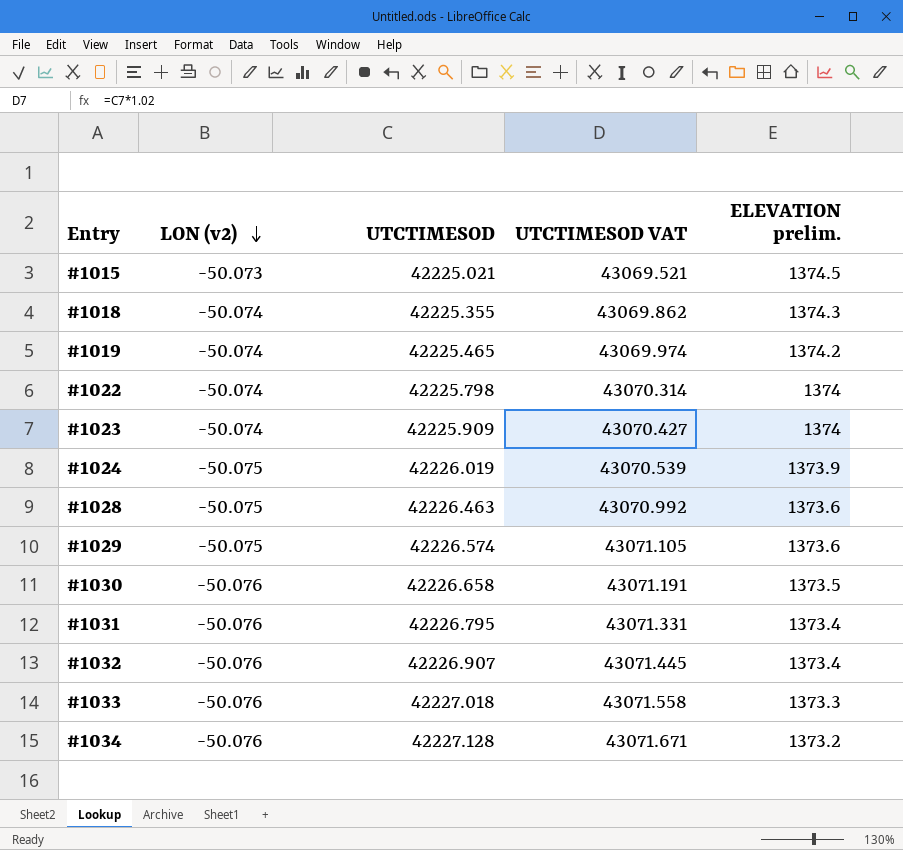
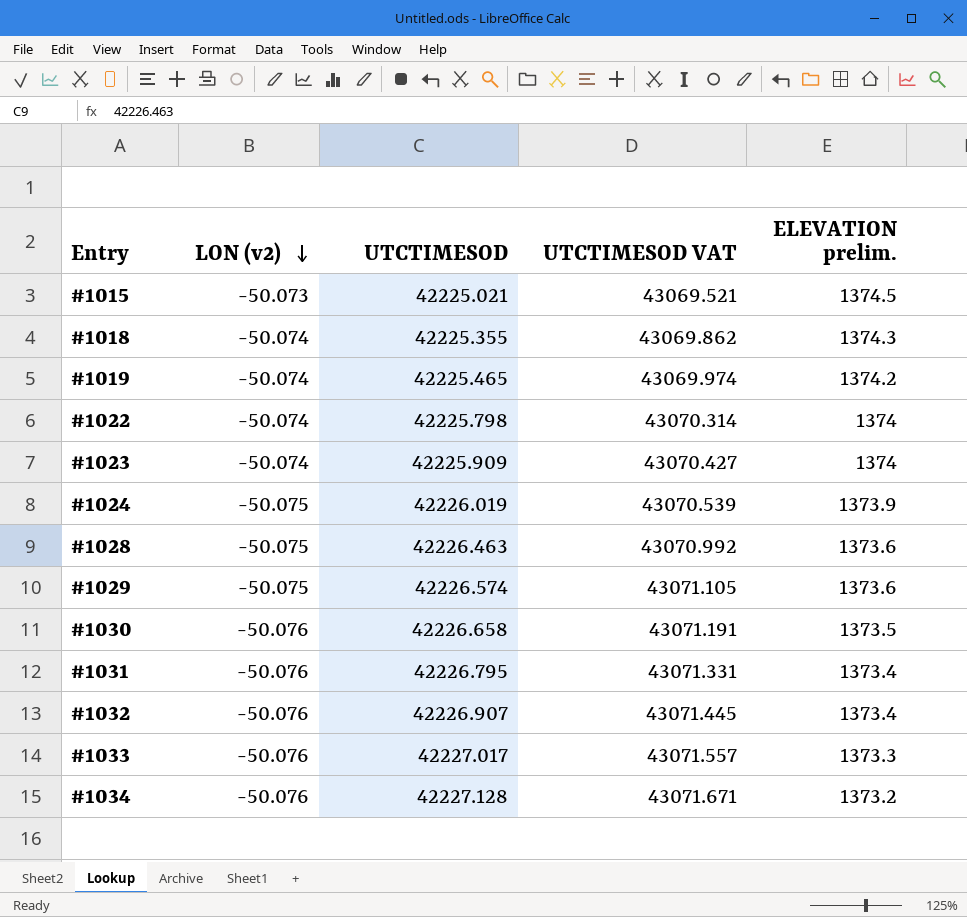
#1033 | UTCTIMESOD: 42227.018 -> 42227.017
#1033 | UTCTIMESOD VAT: 43071.558 -> 43071.557

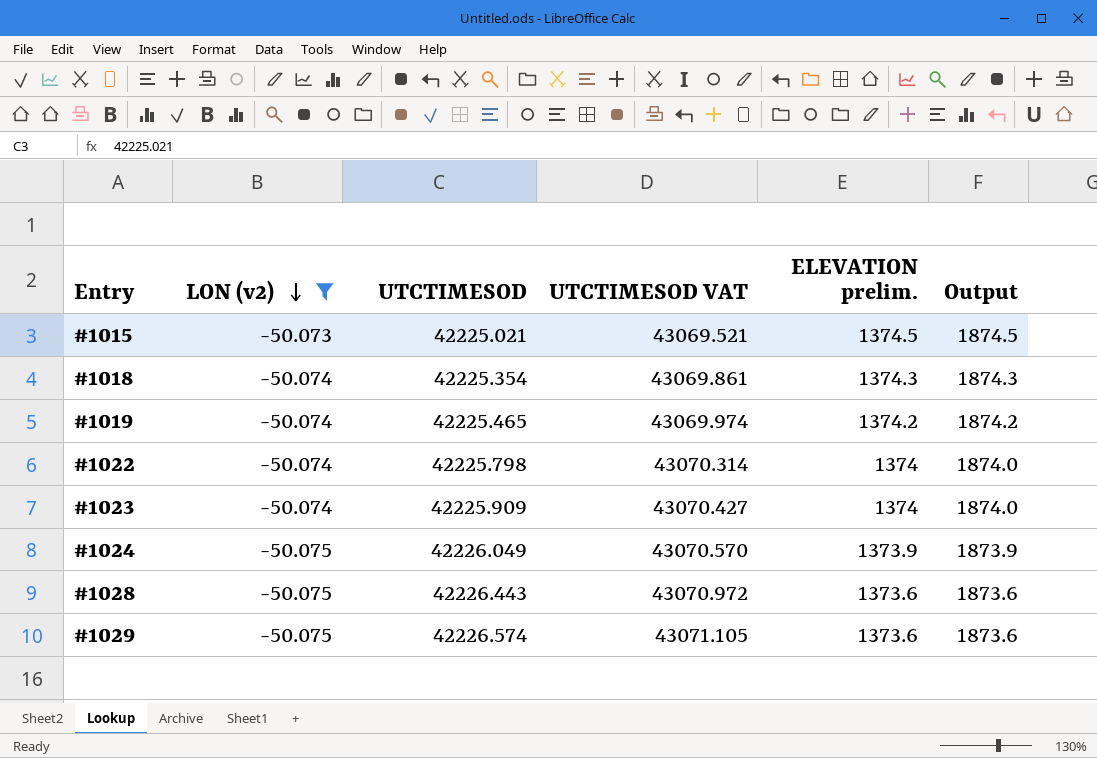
filter: none -> LON (v2) != -50.076
column Output | formula: none -> [ELEVATION prelim.] + 500
#1018 | UTCTIMESOD: 42225.355 -> 42225.354
#1018 | UTCTIMESOD VAT: 43069.862 -> 43069.861
#1024 | UTCTIMESOD: 42226.019 -> 42226.049
#1024 | UTCTIMESOD VAT: 43070.539 -> 43070.570
#1028 | UTCTIMESOD: 42226.463 -> 42226.443
#1028 | UTCTIMESOD VAT: 43070.992 -> 43070.972

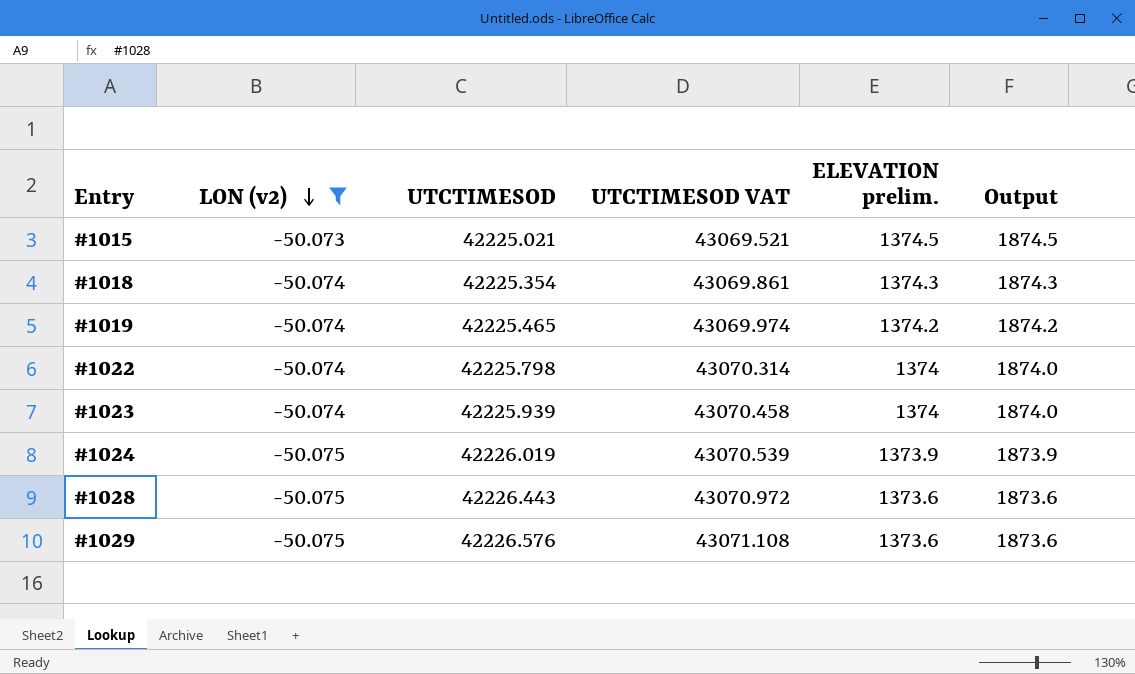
#1023 | UTCTIMESOD: 42225.909 -> 42225.939
#1023 | UTCTIMESOD VAT: 43070.427 -> 43070.458
#1024 | UTCTIMESOD: 42226.049 -> 42226.019
#1024 | UTCTIMESOD VAT: 43070.570 -> 43070.539
#1029 | UTCTIMESOD: 42226.574 -> 42226.576
#1029 | UTCTIMESOD VAT: 43071.105 -> 43071.108

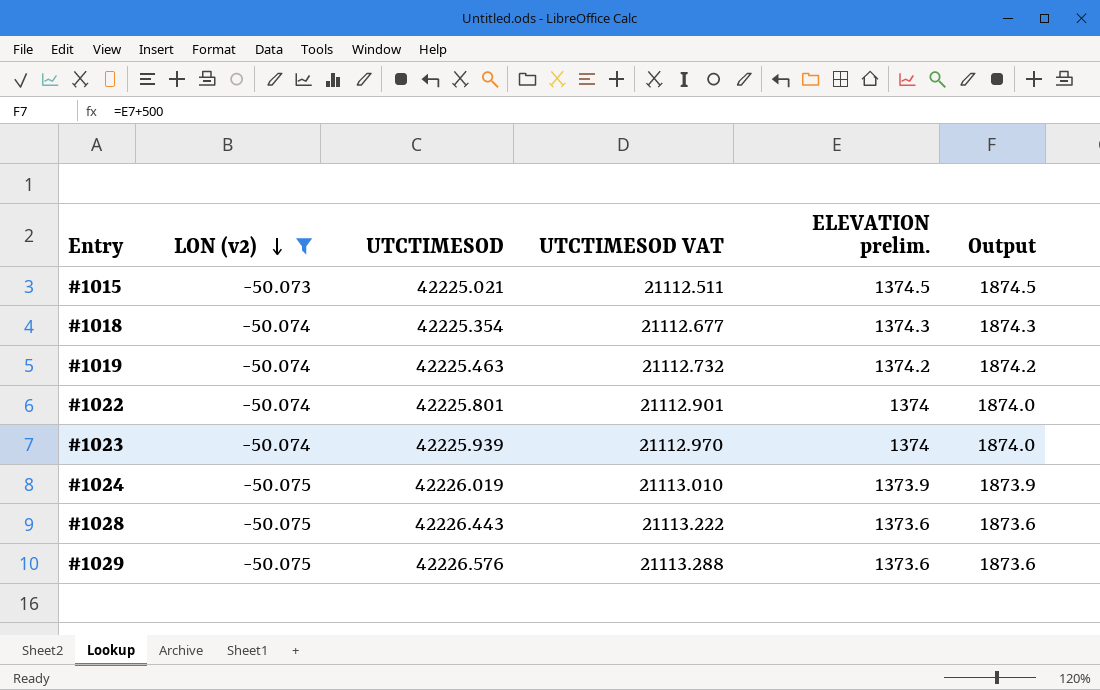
column UTCTIMESOD VAT | formula: [UTCTIMESOD] * 1.02 -> [UTCTIMESOD] * 0.5
#1019 | UTCTIMESOD: 42225.465 -> 42225.463
#1022 | UTCTIMESOD: 42225.798 -> 42225.801

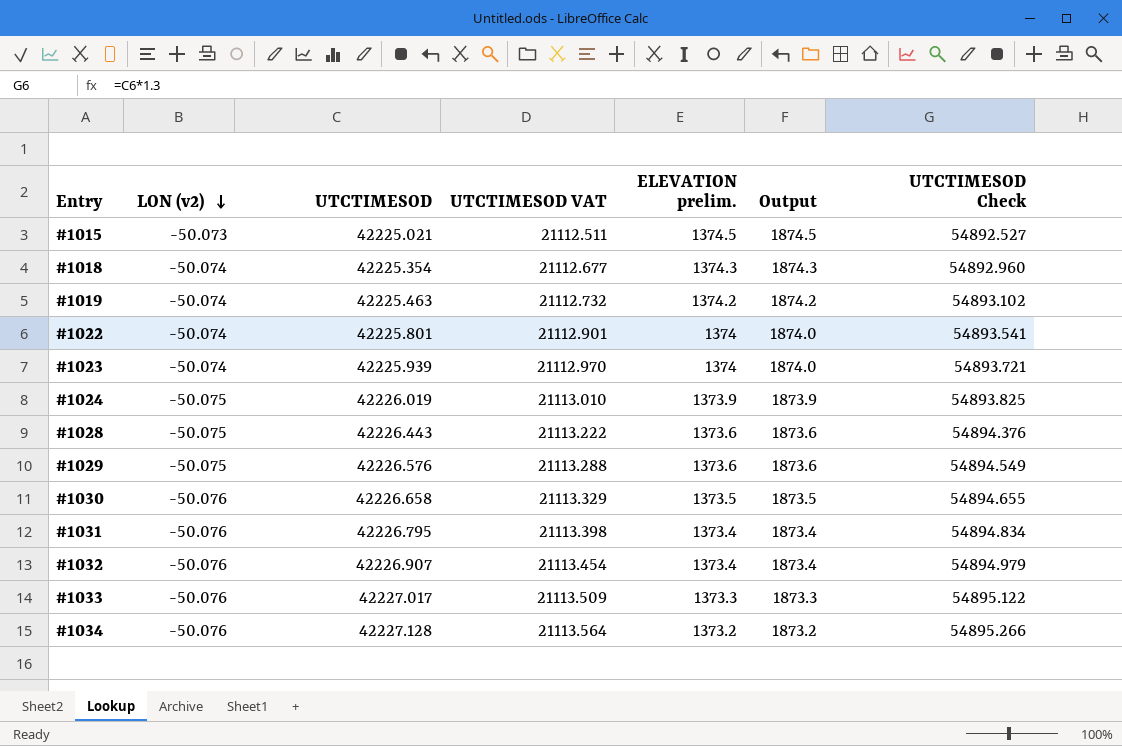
filter: LON (v2) != -50.076 -> none
column UTCTIMESOD Check | formula: none -> [UTCTIMESOD] * 1.3

